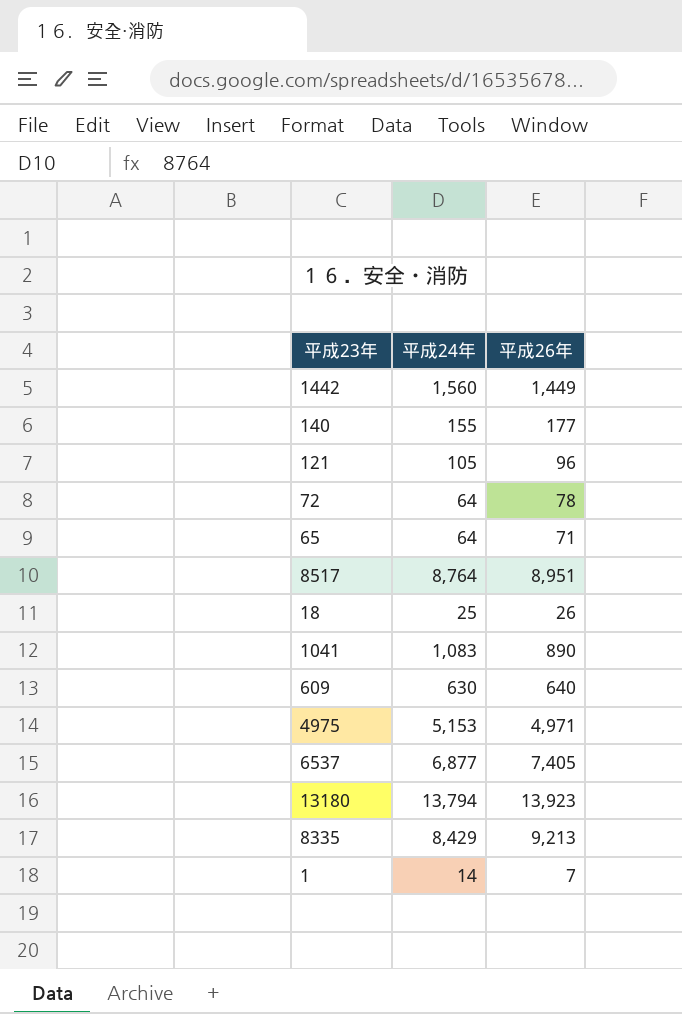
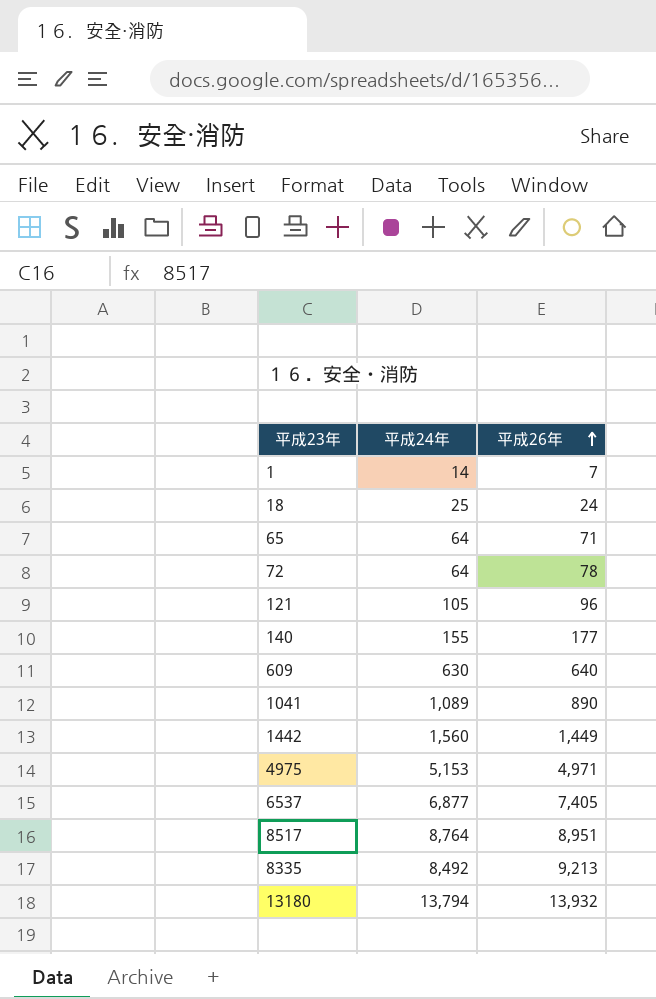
row order: none -> 平成26年 ascending
18 | 平成26年: 26 -> 24
1041 | 平成24年: 1,083 -> 1,089
8335 | 平成24年: 8,429 -> 8,492
13180 | 平成26年: 13,923 -> 13,932

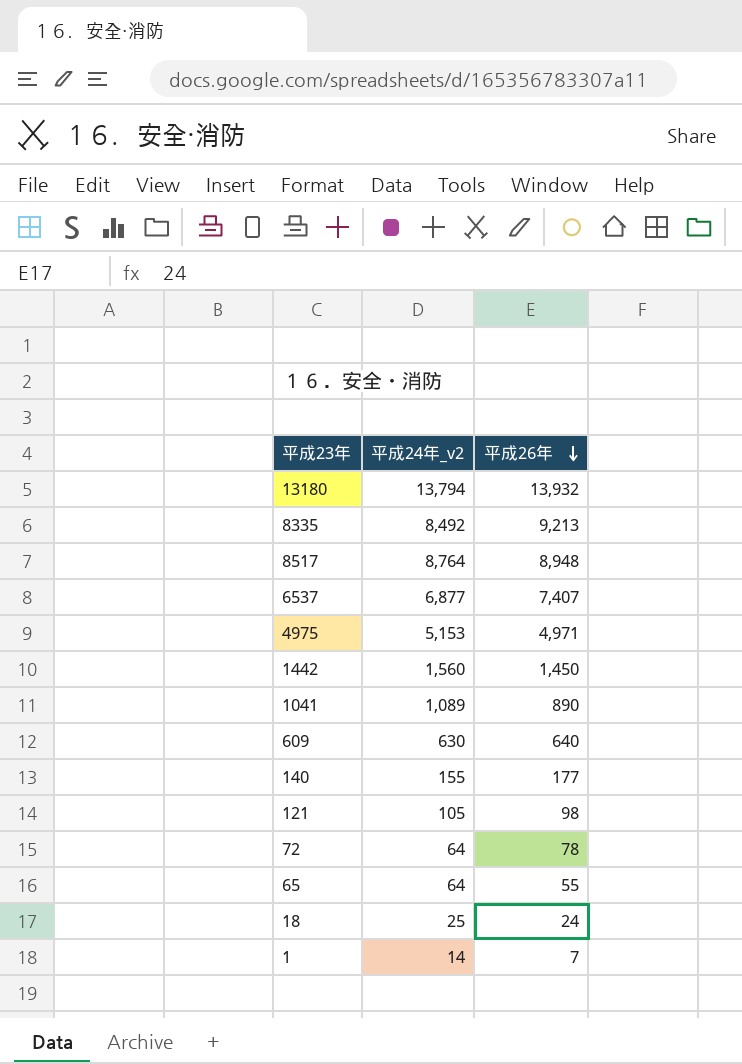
row order: 平成26年 ascending -> 平成26年 descending
column name: 平成24年 -> 平成24年_v2
8517 | 平成26年: 8,951 -> 8,948
6537 | 平成26年: 7,405 -> 7,407
1442 | 平成26年: 1,449 -> 1,450
121 | 平成26年: 96 -> 98
65 | 平成26年: 71 -> 55

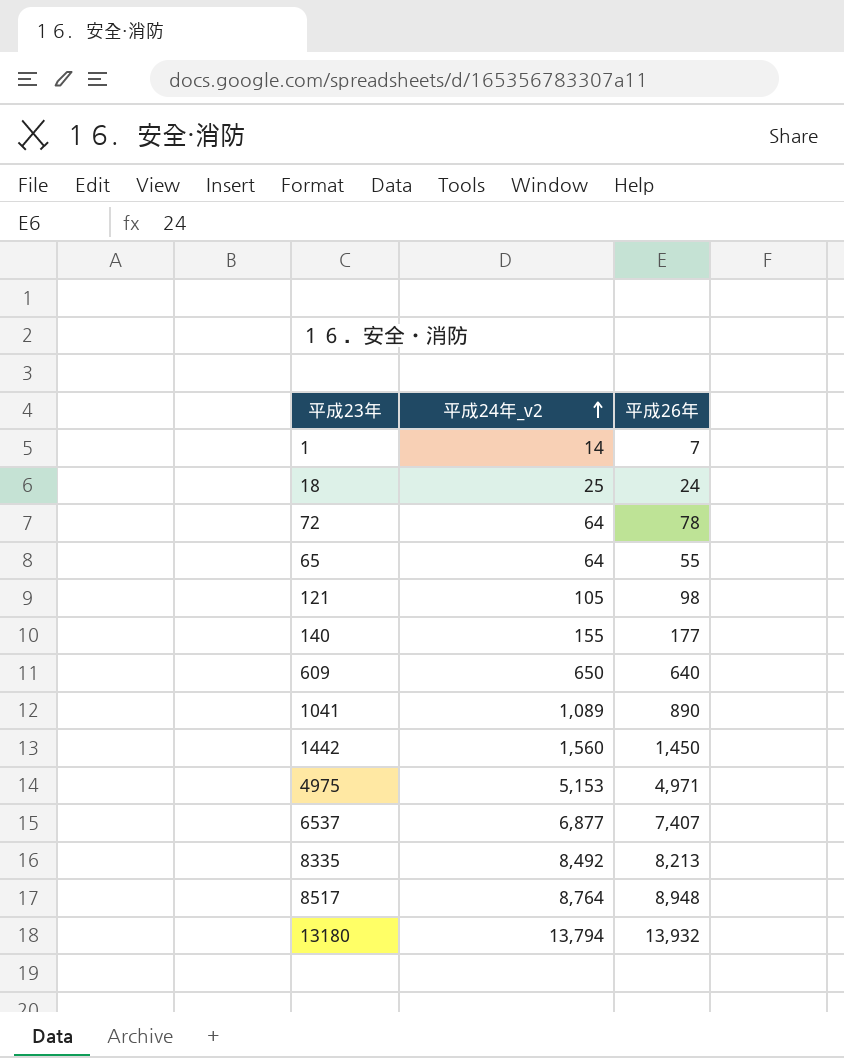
row order: 平成26年 descending -> 平成24年_v2 ascending
609 | 平成24年_v2: 630 -> 650
8335 | 平成26年: 9,213 -> 8,213

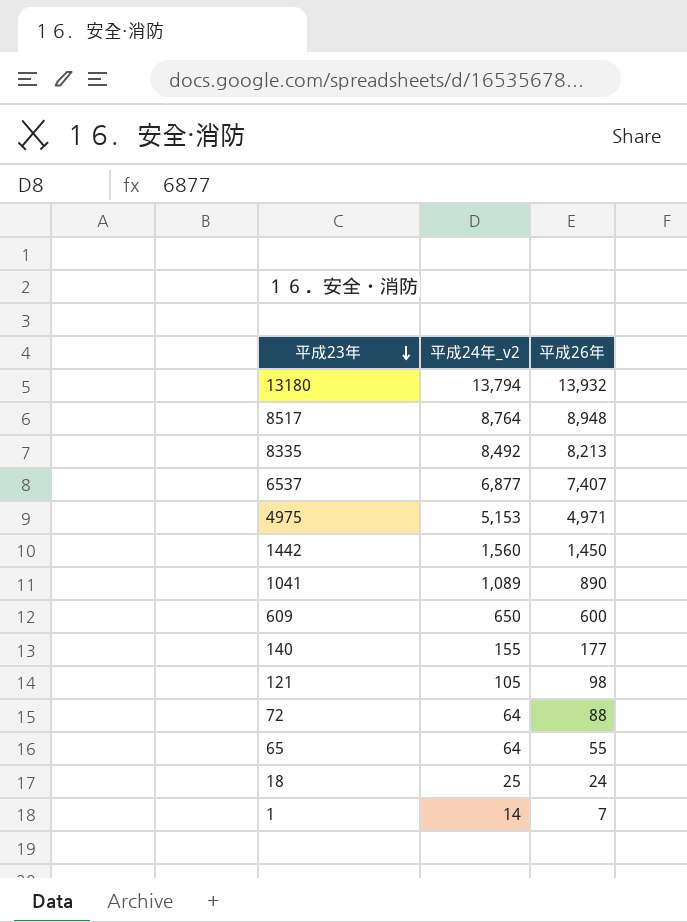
row order: 平成24年_v2 ascending -> 平成23年 descending
609 | 平成26年: 640 -> 600
72 | 平成26年: 78 -> 88

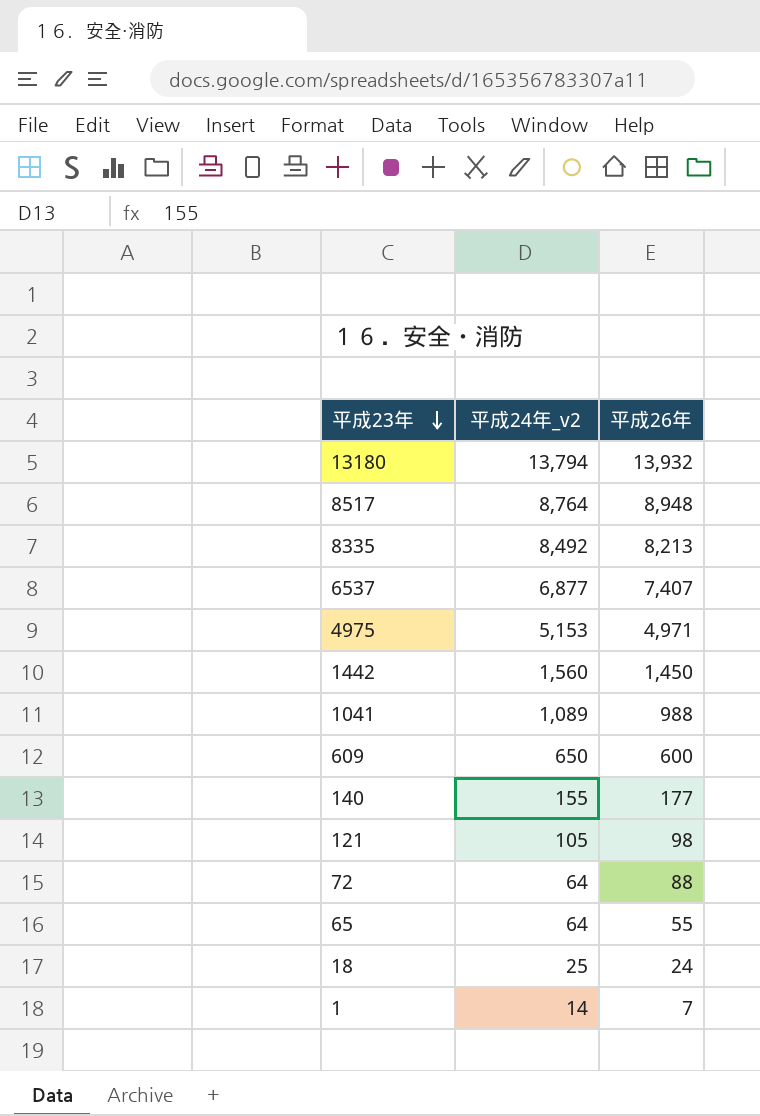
1041 | 平成26年: 890 -> 988

